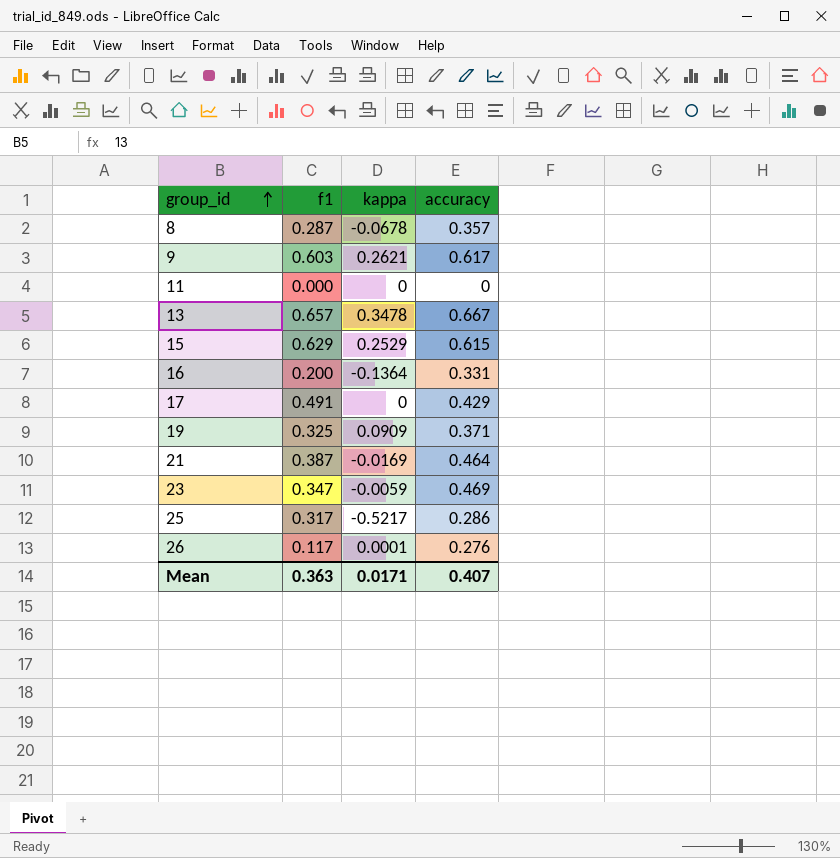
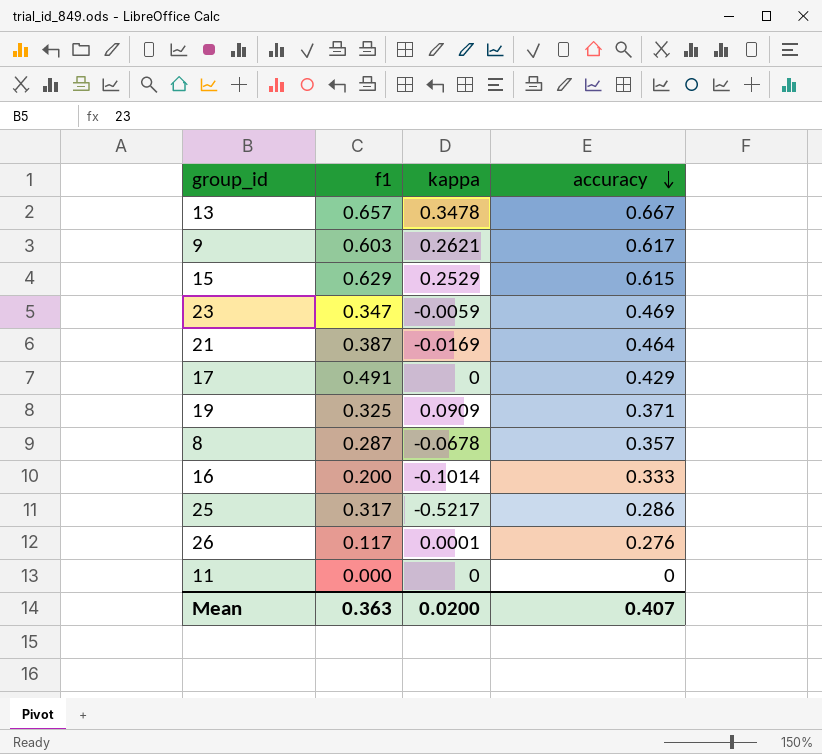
row order: group_id ascending -> accuracy descending
16 | kappa: -0.1364 -> -0.1014
16 | accuracy: 0.331 -> 0.333
Mean | kappa: 0.0171 -> 0.0200

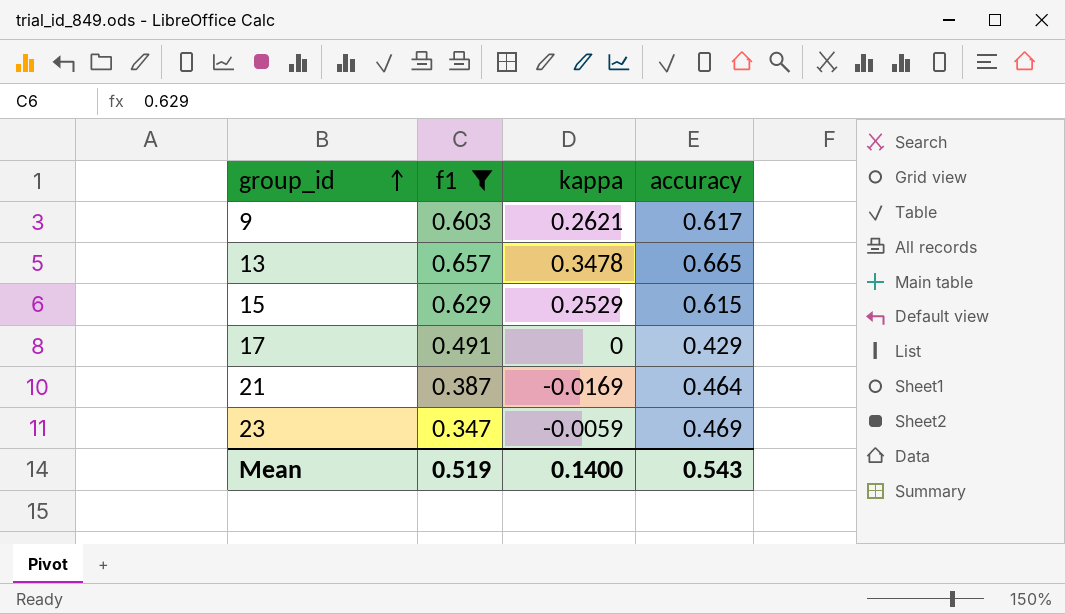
filter: none -> f1 >= 0.347
row order: accuracy descending -> group_id ascending
13 | accuracy: 0.667 -> 0.665
Mean | f1: 0.363 -> 0.519
Mean | kappa: 0.0200 -> 0.1400
Mean | accuracy: 0.407 -> 0.543

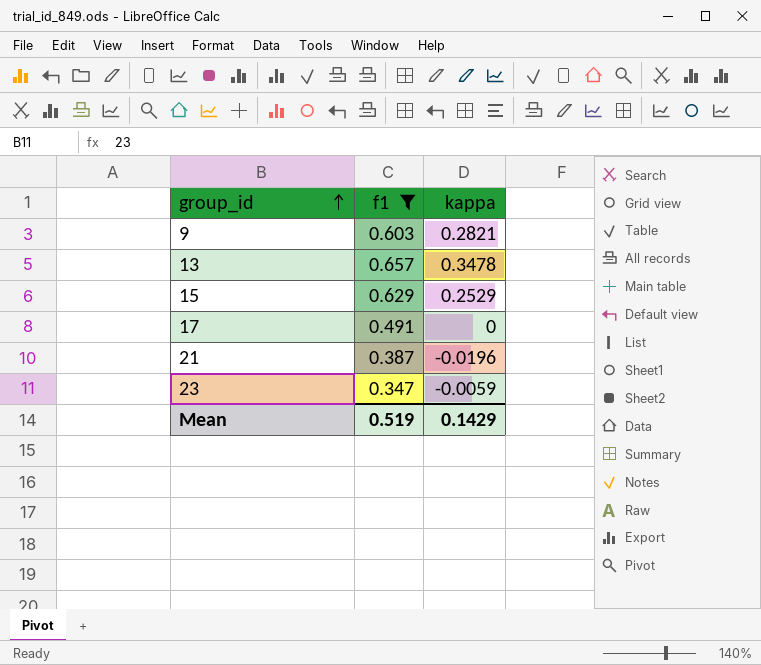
column accuracy | position: 4 -> none
9 | kappa: 0.2621 -> 0.2821
21 | kappa: -0.0169 -> -0.0196
Mean | kappa: 0.1400 -> 0.1429

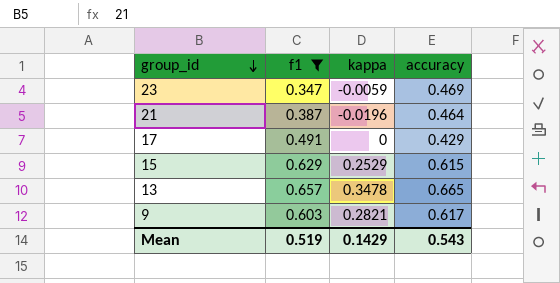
row order: group_id ascending -> group_id descending
column accuracy | position: none -> 4

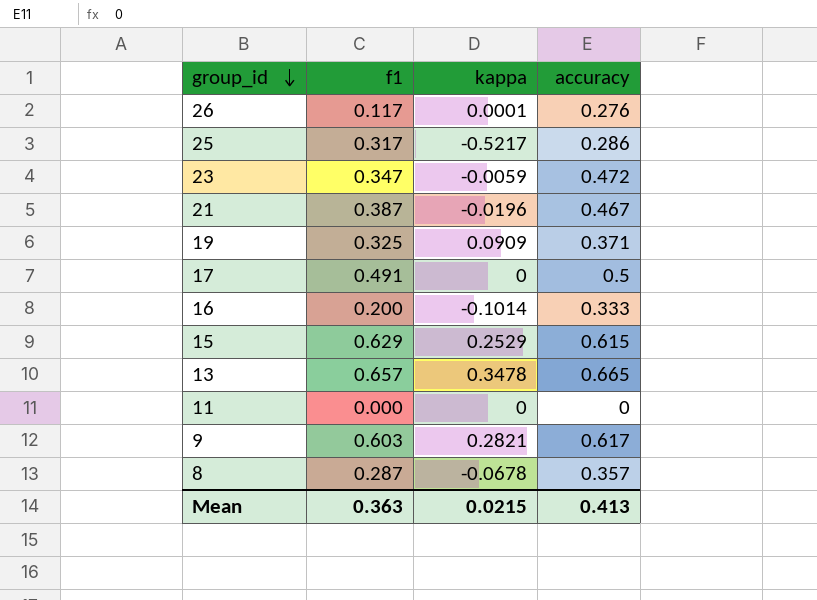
filter: f1 >= 0.347 -> none
23 | accuracy: 0.469 -> 0.472
21 | accuracy: 0.464 -> 0.467
17 | accuracy: 0.429 -> 0.5
Mean | f1: 0.519 -> 0.363
Mean | kappa: 0.1429 -> 0.0215
Mean | accuracy: 0.543 -> 0.413

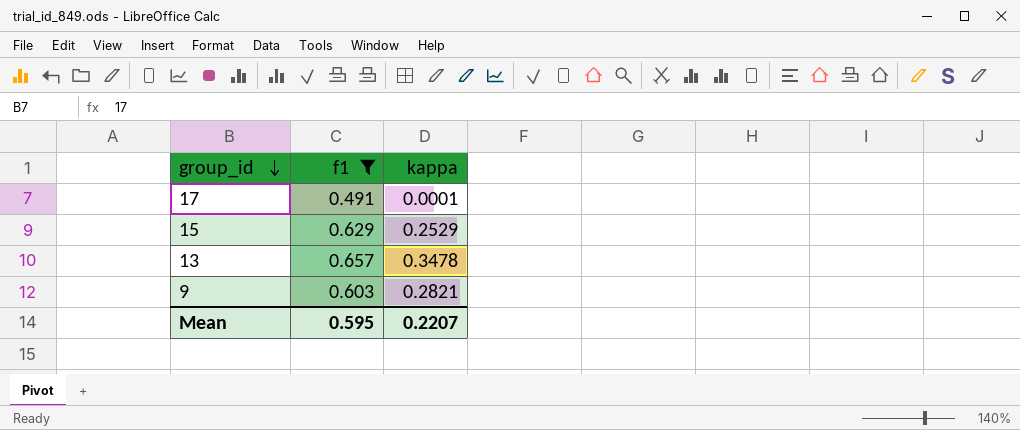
filter: none -> f1 >= 0.491
column accuracy | position: 4 -> none
17 | kappa: 0 -> 0.0001
Mean | f1: 0.363 -> 0.595
Mean | kappa: 0.0215 -> 0.2207

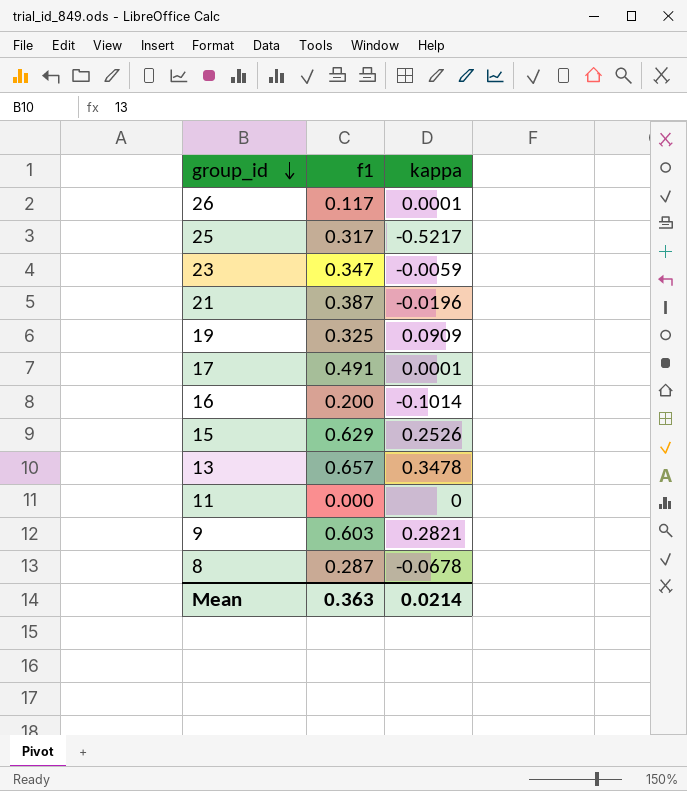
filter: f1 >= 0.491 -> none
15 | kappa: 0.2529 -> 0.2526
Mean | f1: 0.595 -> 0.363
Mean | kappa: 0.2207 -> 0.0214

